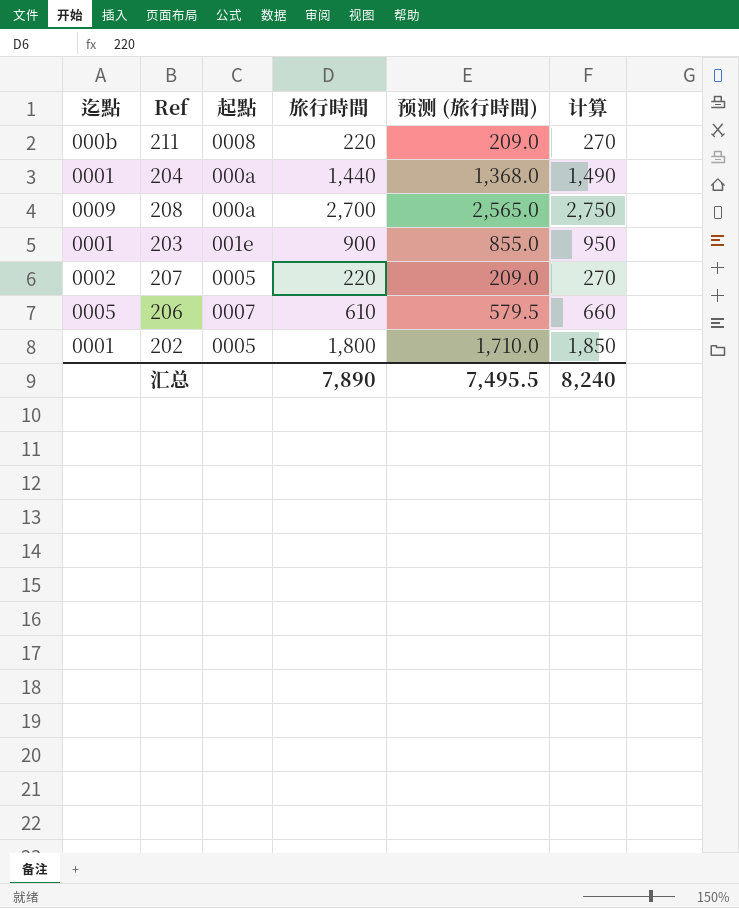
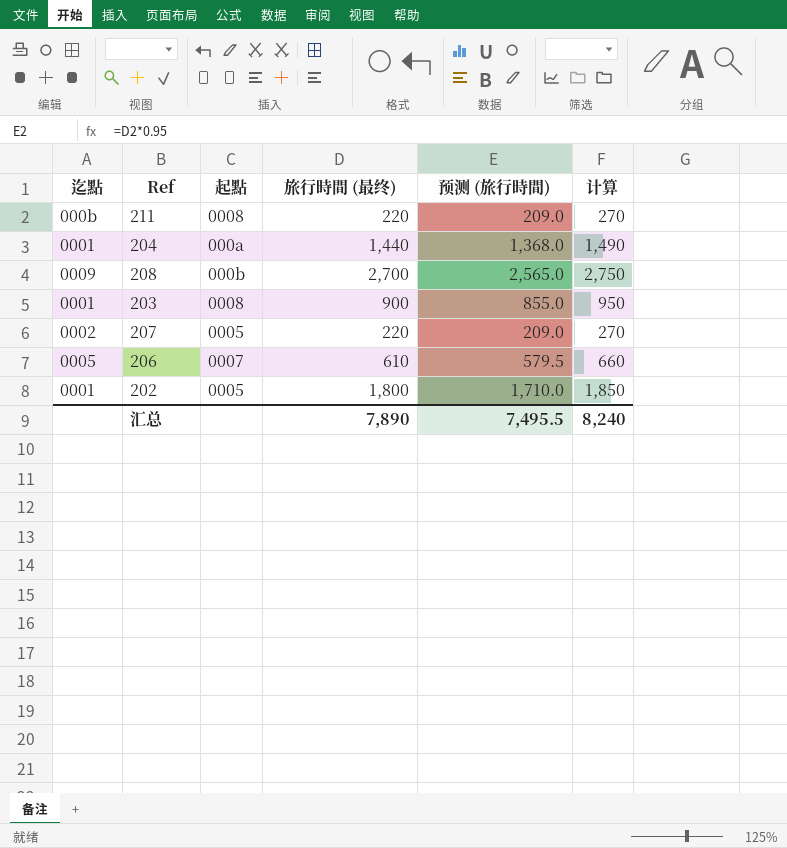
column name: 旅行時間 -> 旅行時間 (最终)
208 | 起點: 000a -> 000b
203 | 起點: 001e -> 0008

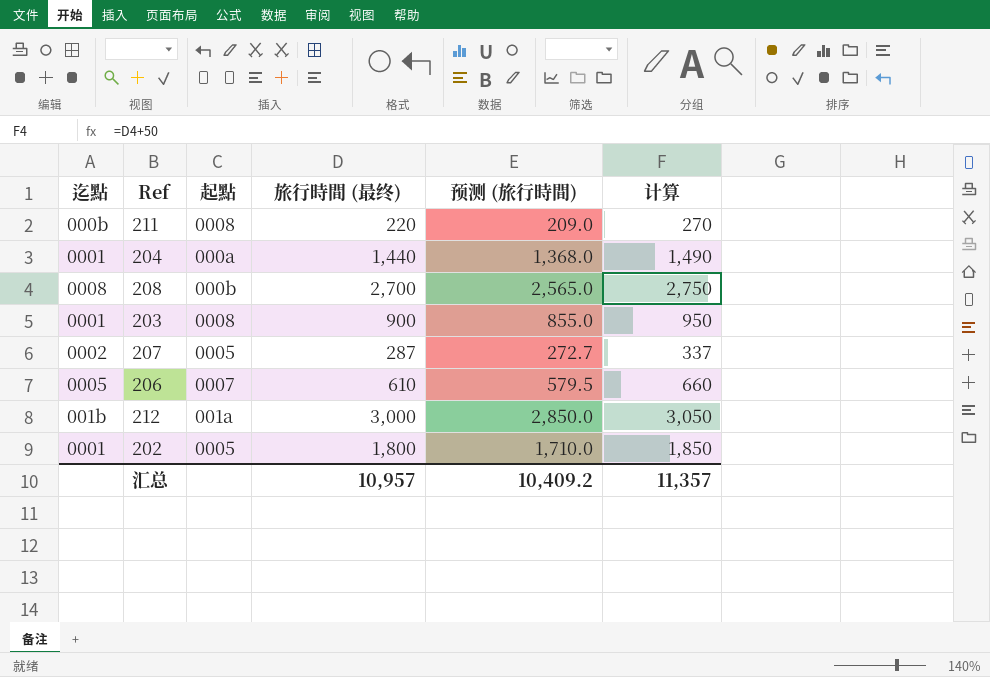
208 | 迄點: 0009 -> 0008
207 | 旅行時間 (最终): 220 -> 287
207 | 预测 (旅行時間): 209.0 -> 272.7
207 | 计算: 270 -> 337
row 212: none -> 001b | 001a | 3,000 | 2,850.0 | 3,050
汇总 | 旅行時間 (最终): 7,890 -> 10,957
汇总 | 预测 (旅行時間): 7,495.5 -> 10,409.2
汇总 | 计算: 8,240 -> 11,357

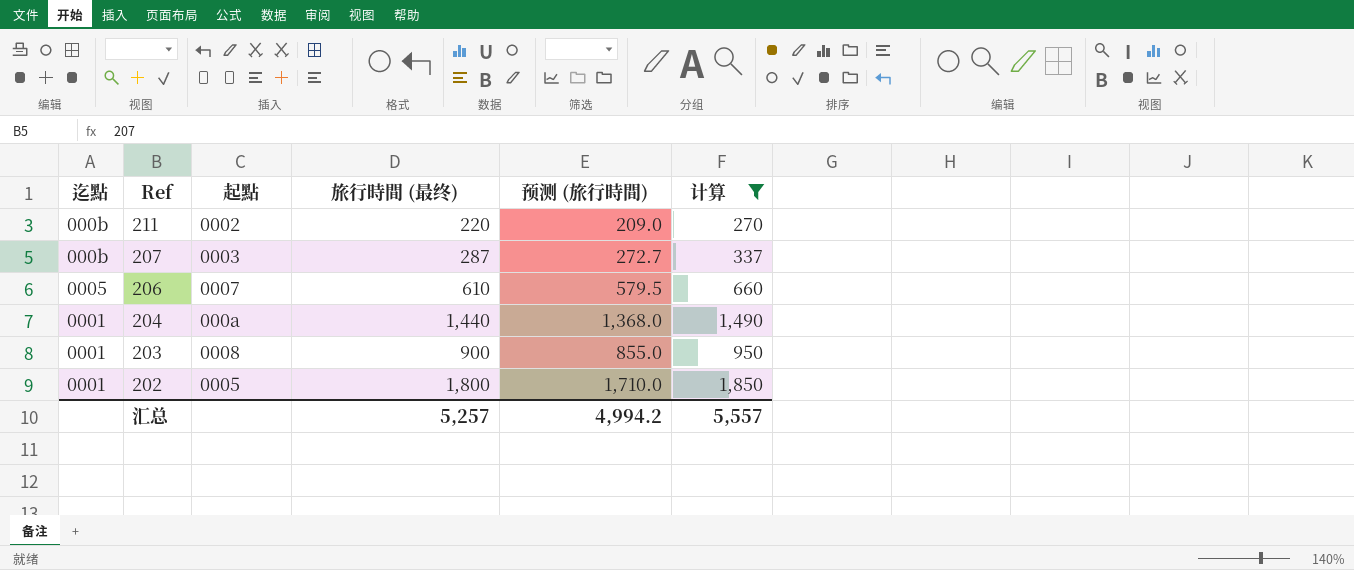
filter: none -> 计算 <= 1,850
row order: none -> Ref descending
211 | 起點: 0008 -> 0002
207 | 迄點: 0002 -> 000b
207 | 起點: 0005 -> 0003
汇总 | 旅行時間 (最终): 10,957 -> 5,257
汇总 | 预测 (旅行時間): 10,409.2 -> 4,994.2
汇总 | 计算: 11,357 -> 5,557

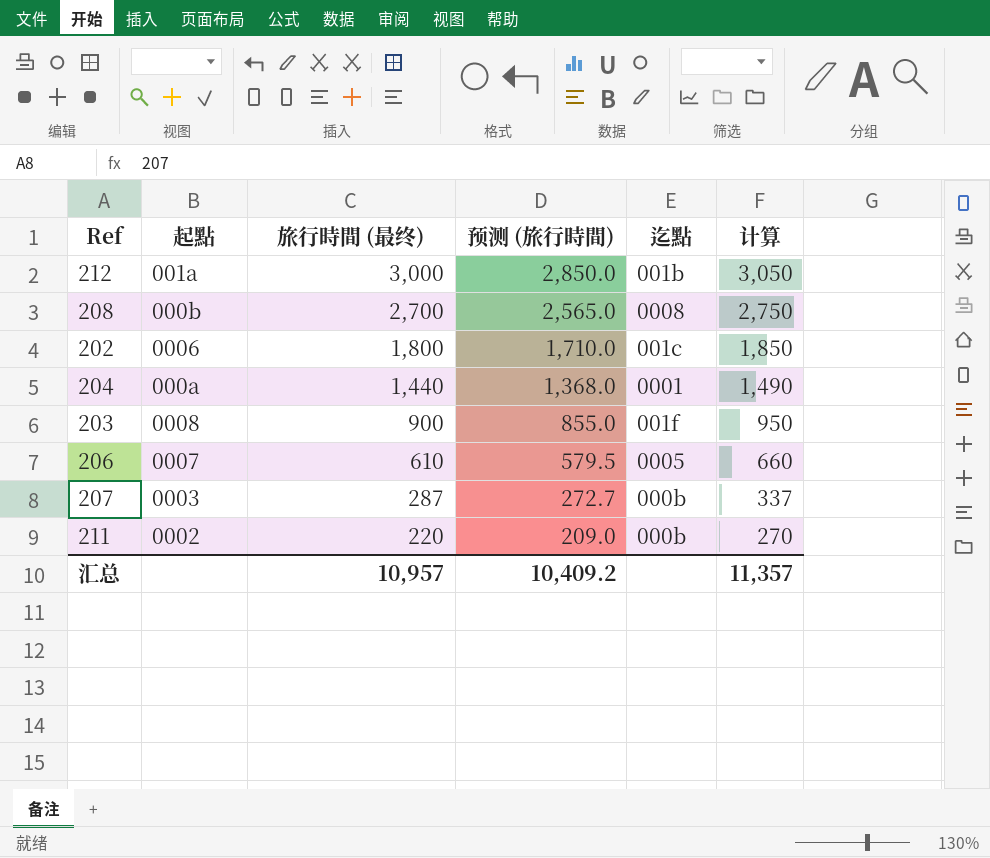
filter: 计算 <= 1,850 -> none
row order: Ref descending -> 旅行時間 (最终) descending
column 迄點 | position: 1 -> 5
202 | 起點: 0005 -> 0006
202 | 迄點: 0001 -> 001c
203 | 迄點: 0001 -> 001f
汇总 | 旅行時間 (最终): 5,257 -> 10,957
汇总 | 预测 (旅行時間): 4,994.2 -> 10,409.2
汇总 | 计算: 5,557 -> 11,357

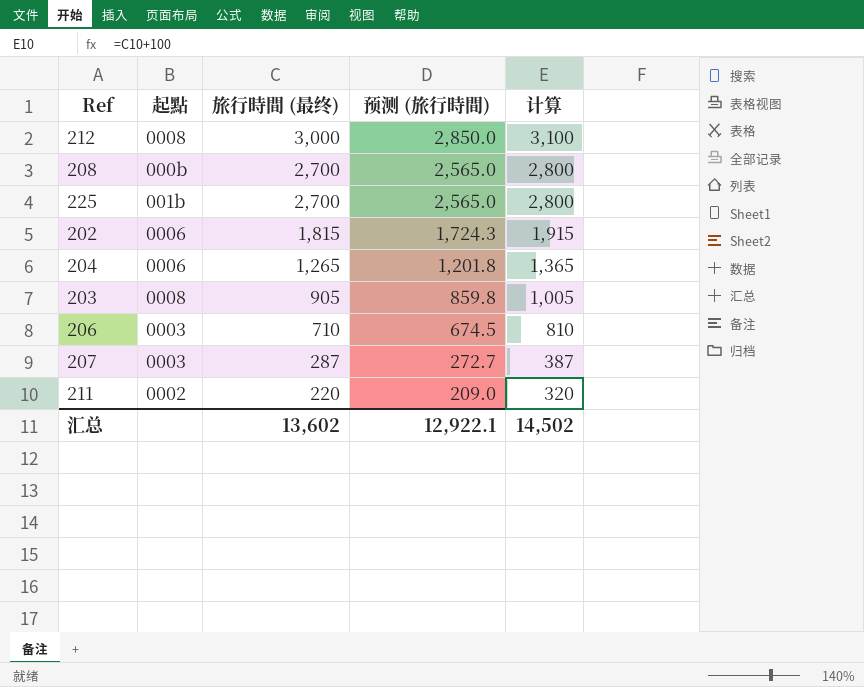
column 迄點 | position: 5 -> none
column 计算 | formula: [旅行時間 (最终)] + 50 -> [旅行時間 (最终)] + 100
212 | 起點: 001a -> 0008
row 225: none -> 001b | 2,700 | 2,565.0 | 2,800
202 | 旅行時間 (最终): 1,800 -> 1,815
202 | 预测 (旅行時間): 1,710.0 -> 1,724.3
204 | 起點: 000a -> 0006
204 | 旅行時間 (最终): 1,440 -> 1,265
204 | 预测 (旅行時間): 1,368.0 -> 1,201.8
203 | 旅行時間 (最终): 900 -> 905
203 | 预测 (旅行時間): 855.0 -> 859.8
206 | 起點: 0007 -> 0003
206 | 旅行時間 (最终): 610 -> 710
206 | 预测 (旅行時間): 579.5 -> 674.5
汇总 | 旅行時間 (最终): 10,957 -> 13,602
汇总 | 预测 (旅行時間): 10,409.2 -> 12,922.1
汇总 | 计算: 11,357 -> 14,502

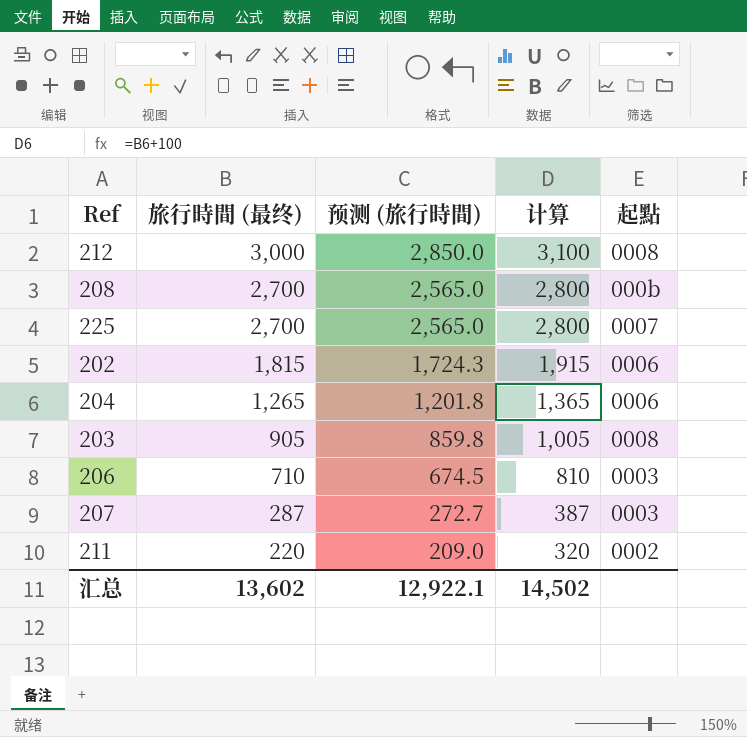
column 起點 | position: 2 -> 5
225 | 起點: 001b -> 0007

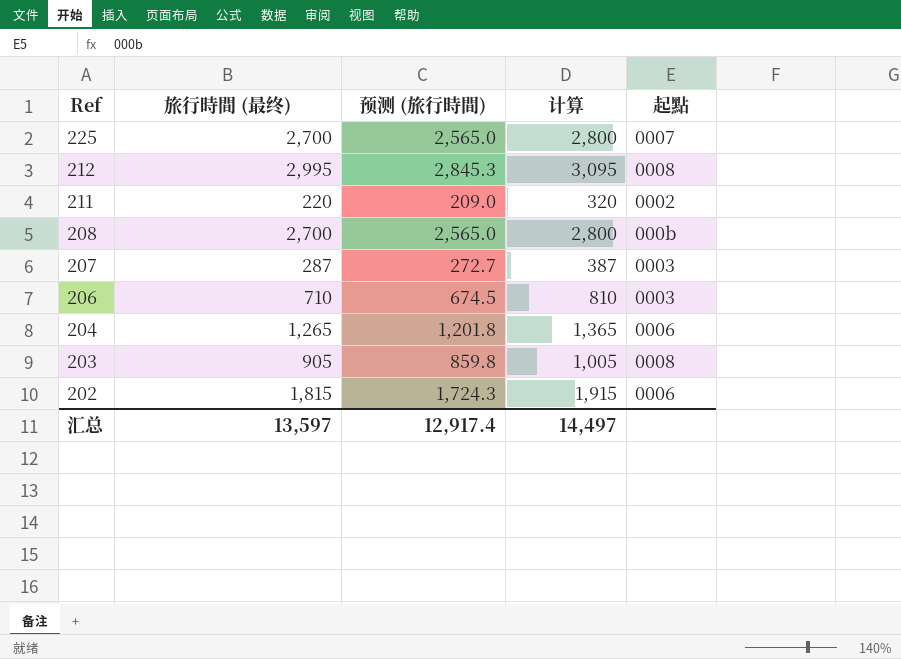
row order: 旅行時間 (最终) descending -> Ref descending
212 | 旅行時間 (最终): 3,000 -> 2,995
212 | 预测 (旅行時間): 2,850.0 -> 2,845.3
212 | 计算: 3,100 -> 3,095
汇总 | 旅行時間 (最终): 13,602 -> 13,597
汇总 | 预测 (旅行時間): 12,922.1 -> 12,917.4
汇总 | 计算: 14,502 -> 14,497

